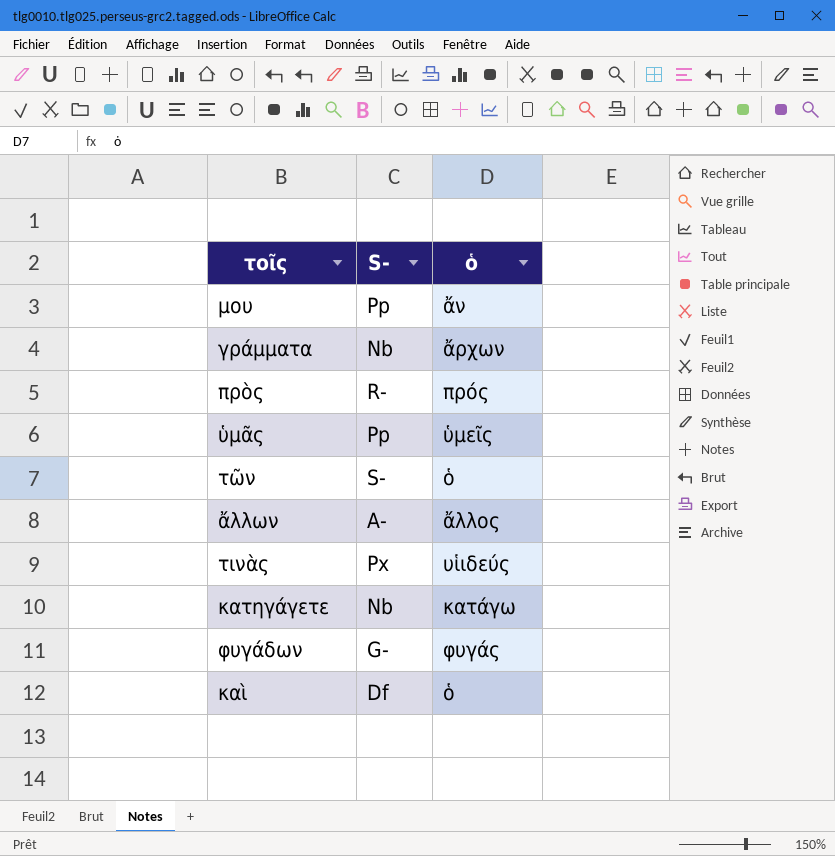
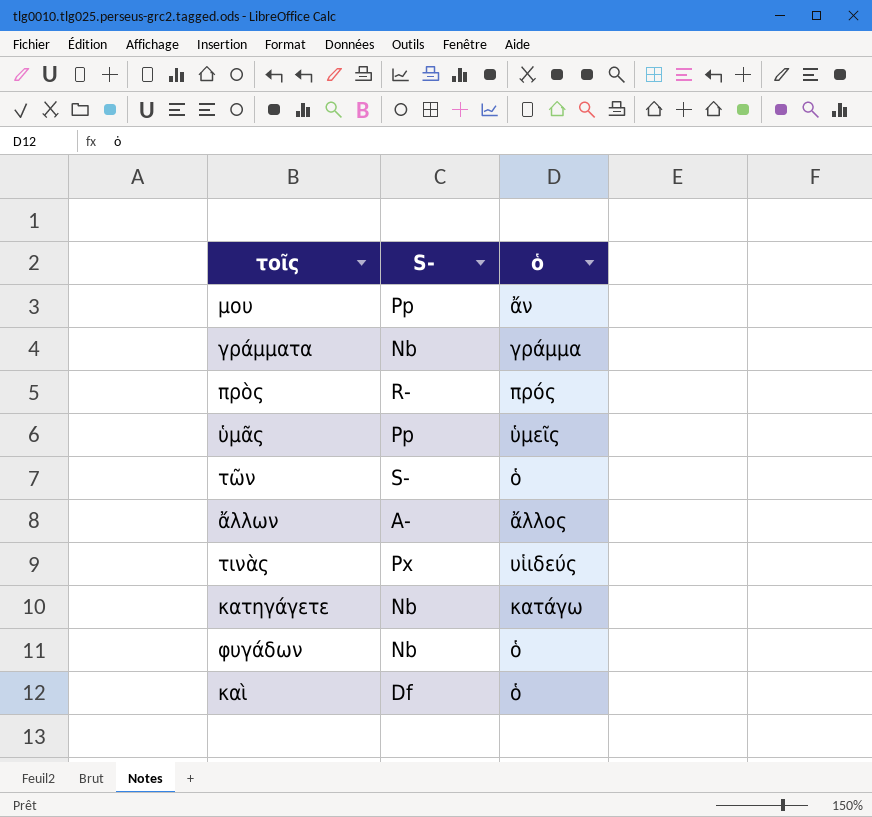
γράμματα | ὁ: ἄρχων -> γράμμα
φυγάδων | S-: G- -> Nb
φυγάδων | ὁ: φυγάς -> ὁ

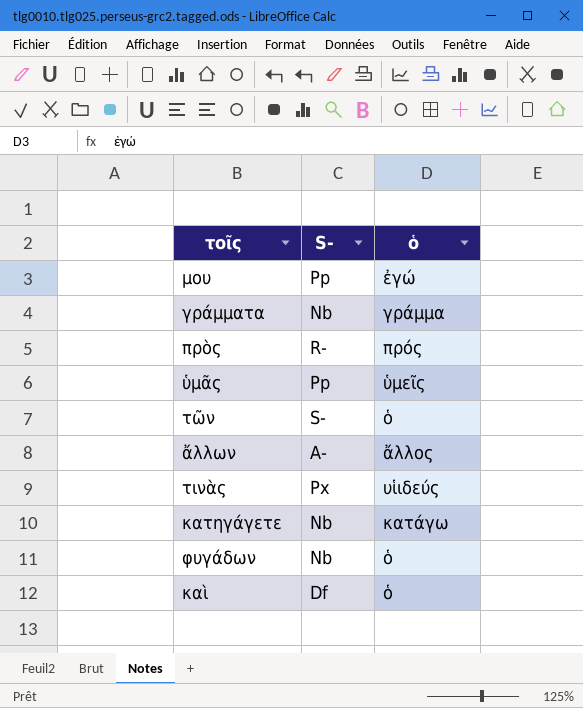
μου | ὁ: ἄν -> ἐγώ

